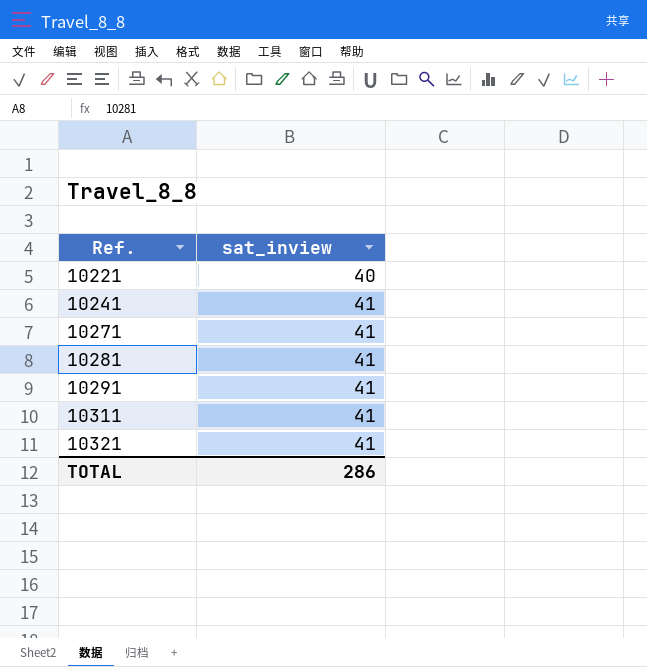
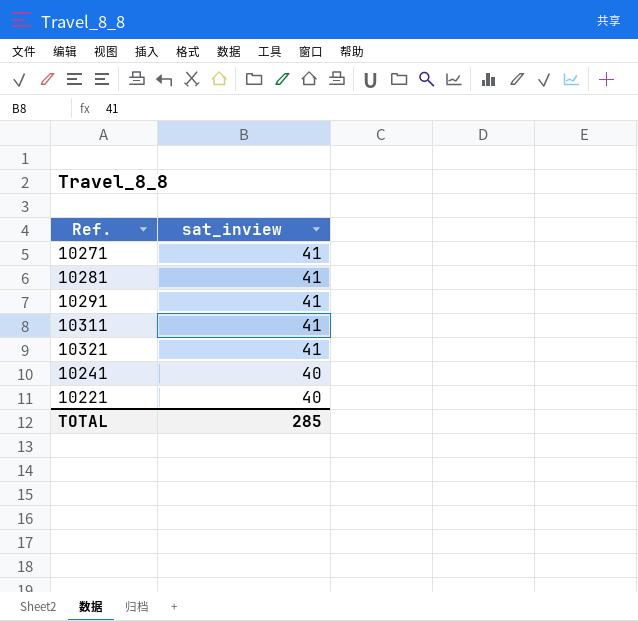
row order: Ref. ascending -> sat_inview descending
10241 | sat_inview: 41 -> 40
TOTAL | sat_inview: 286 -> 285

